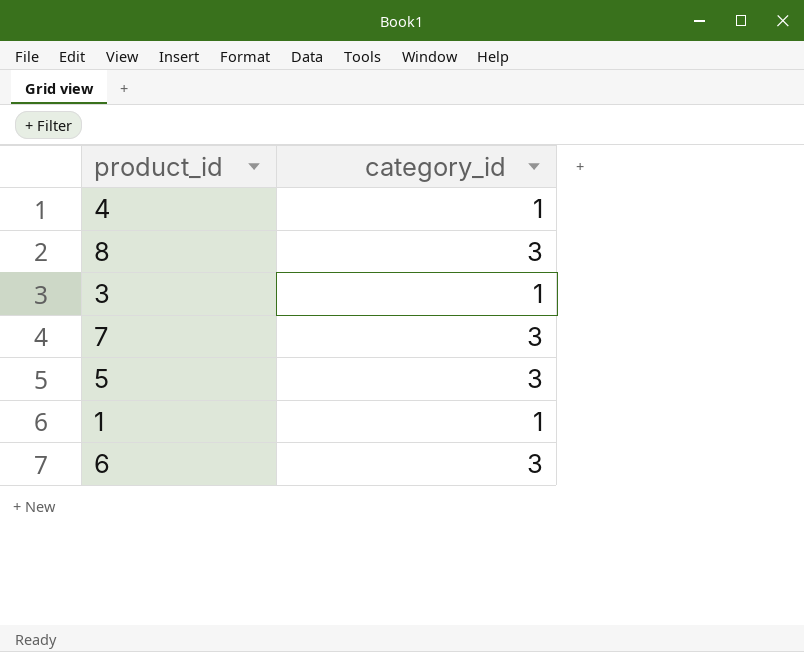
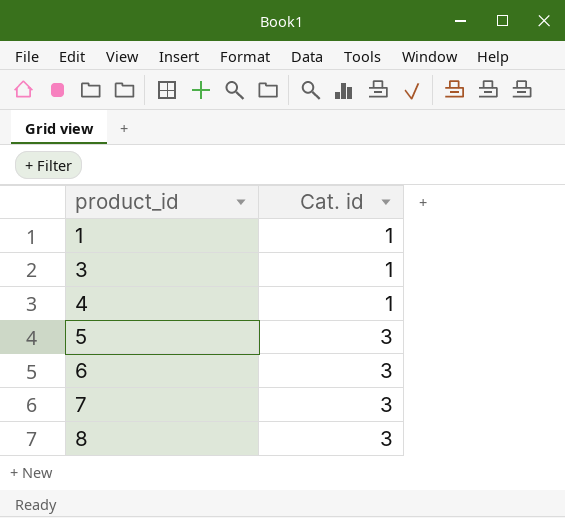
row order: none -> product_id ascending
column name: category_id -> Cat. id

